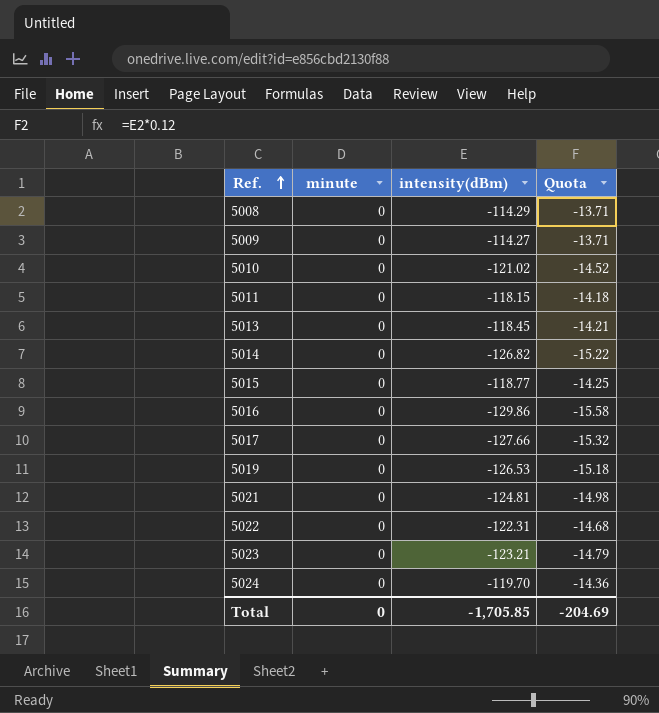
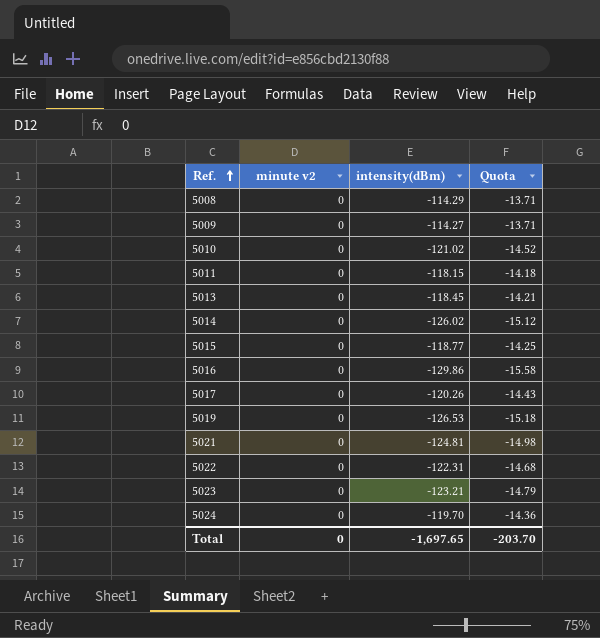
column name: minute -> minute v2
5014 | intensity(dBm): -126.82 -> -126.02
5014 | Quota: -15.22 -> -15.12
5017 | intensity(dBm): -127.66 -> -120.26
5017 | Quota: -15.32 -> -14.43
Total | intensity(dBm): -1,705.85 -> -1,697.65
Total | Quota: -204.69 -> -203.70

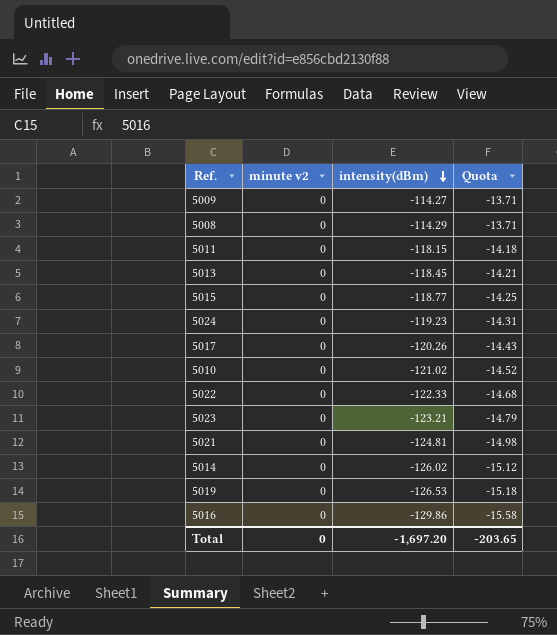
row order: Ref. ascending -> intensity(dBm) descending
5024 | intensity(dBm): -119.70 -> -119.23
5024 | Quota: -14.36 -> -14.31
5022 | intensity(dBm): -122.31 -> -122.33
Total | intensity(dBm): -1,697.65 -> -1,697.20
Total | Quota: -203.70 -> -203.65

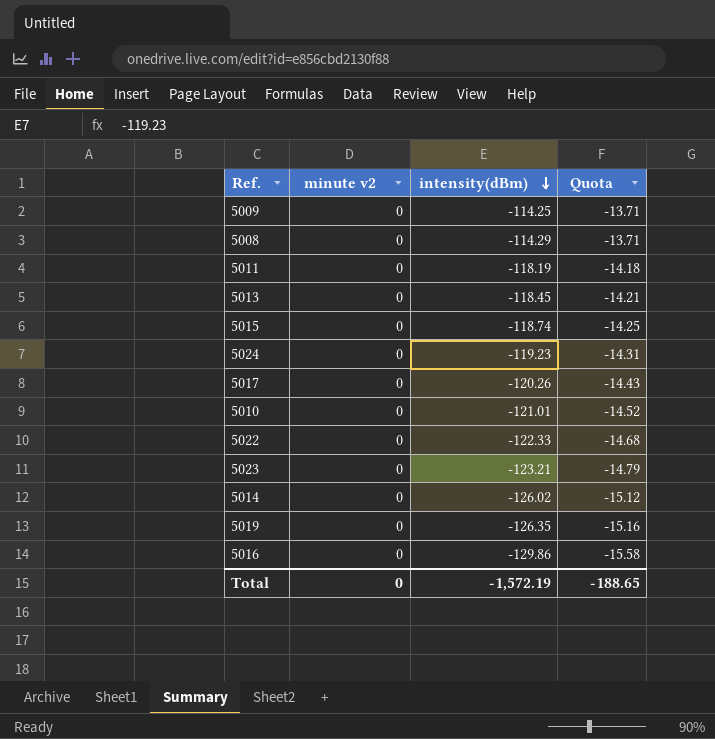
row 5021: 0 | -124.81 | -14.98 -> none
5009 | intensity(dBm): -114.27 -> -114.25
5011 | intensity(dBm): -118.15 -> -118.19
5015 | intensity(dBm): -118.77 -> -118.74
5010 | intensity(dBm): -121.02 -> -121.01
5019 | intensity(dBm): -126.53 -> -126.35
5019 | Quota: -15.18 -> -15.16
Total | intensity(dBm): -1,697.20 -> -1,572.19
Total | Quota: -203.65 -> -188.65

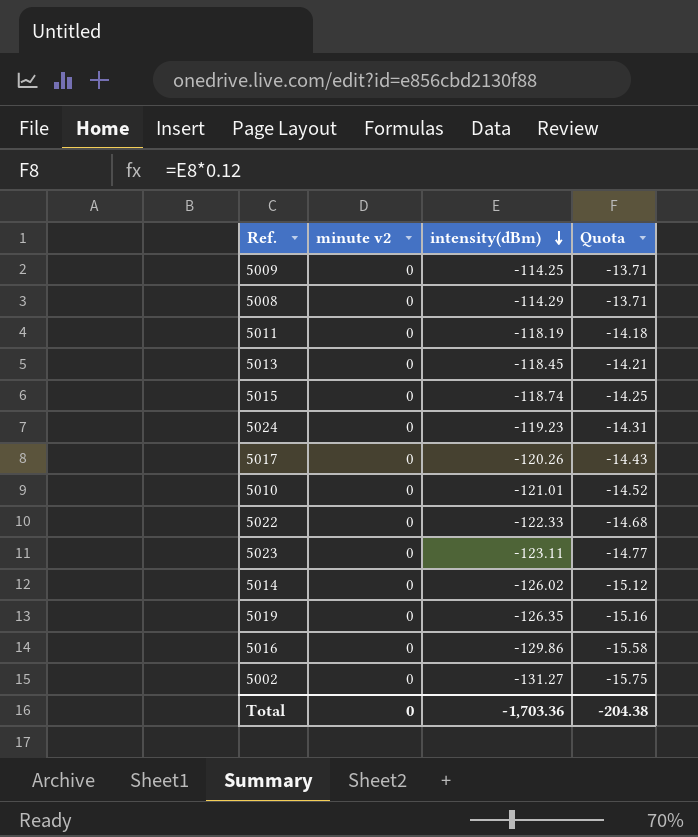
5023 | intensity(dBm): -123.21 -> -123.11
5023 | Quota: -14.79 -> -14.77
row 5002: none -> 0 | -131.27 | -15.75
Total | intensity(dBm): -1,572.19 -> -1,703.36
Total | Quota: -188.65 -> -204.38

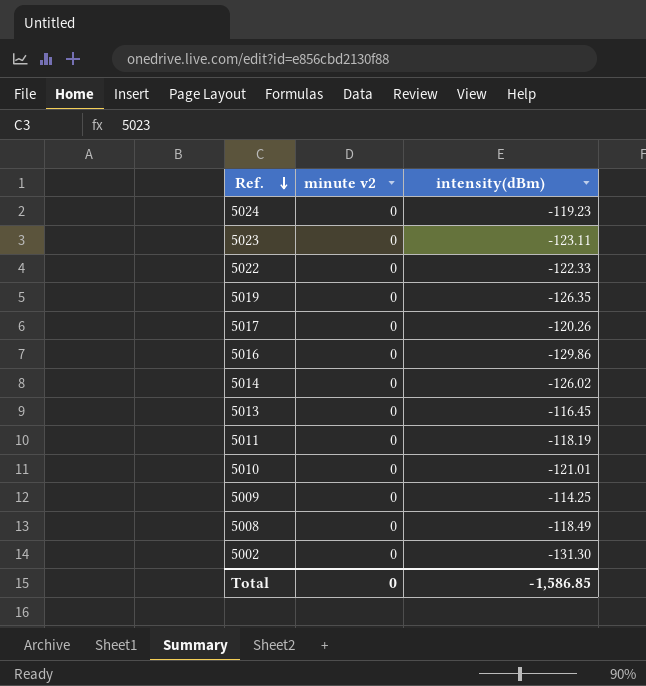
row order: intensity(dBm) descending -> Ref. descending
column Quota | formula: [intensity(dBm)] * 0.12 -> none
row 5015: 0 | -118.74 | -14.25 -> none
5013 | intensity(dBm): -118.45 -> -116.45
5008 | intensity(dBm): -114.29 -> -118.49
5002 | intensity(dBm): -131.27 -> -131.30
Total | intensity(dBm): -1,703.36 -> -1,586.85

